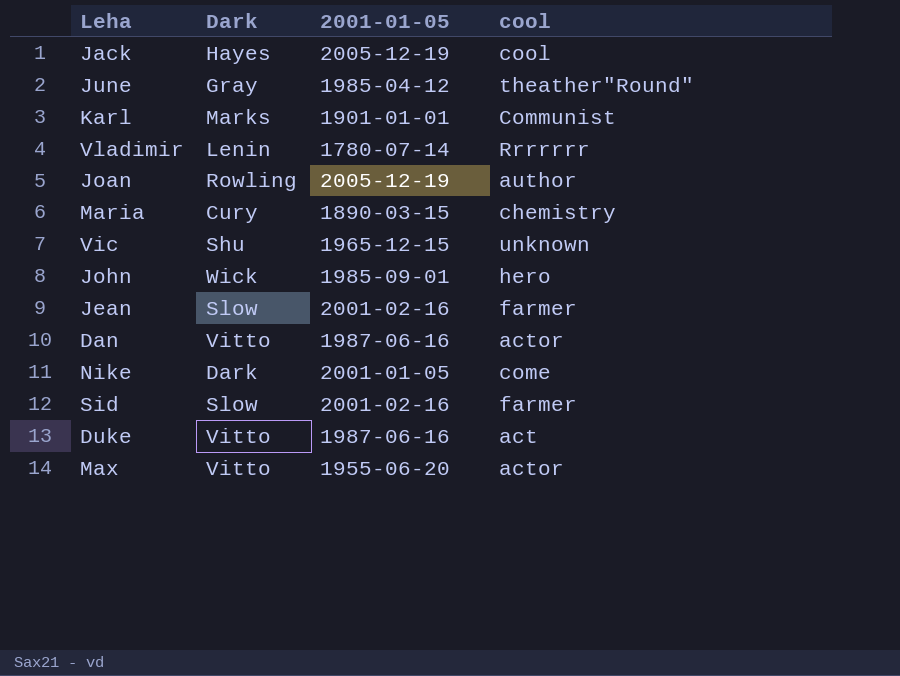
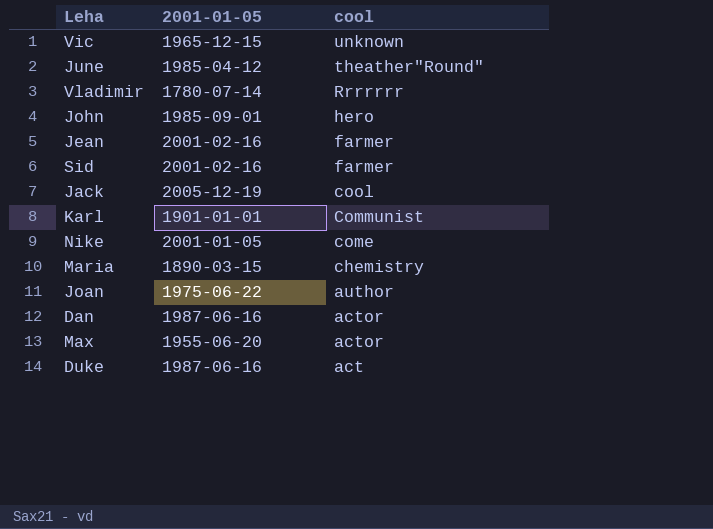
row order: none -> cool descending
column Dark | position: 2 -> none
Joan | 2001-01-05: 2005-12-19 -> 1975-06-22

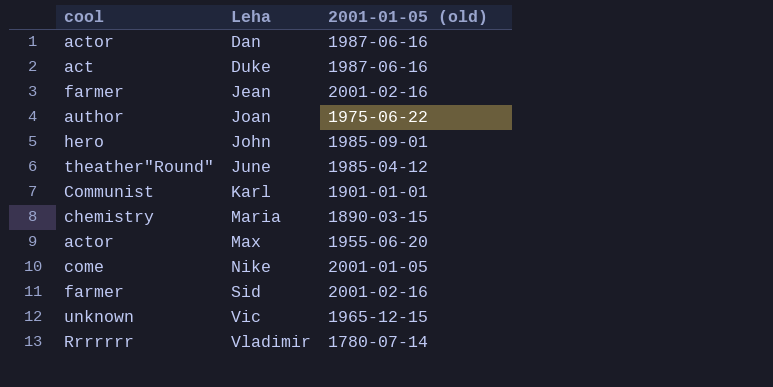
row order: cool descending -> Leha ascending
column cool | position: 3 -> 1
column name: 2001-01-05 -> 2001-01-05 (old)
row Jack: 2005-12-19 | cool -> none

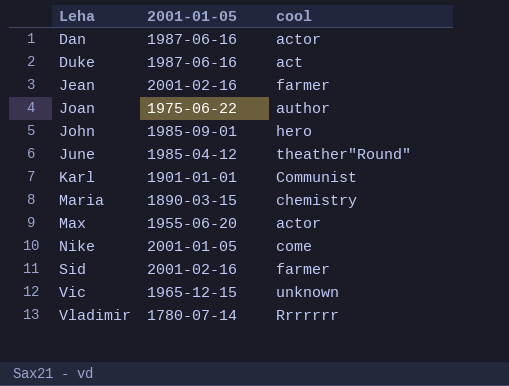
column name: 2001-01-05 (old) -> 2001-01-05
column cool | position: 1 -> 3

